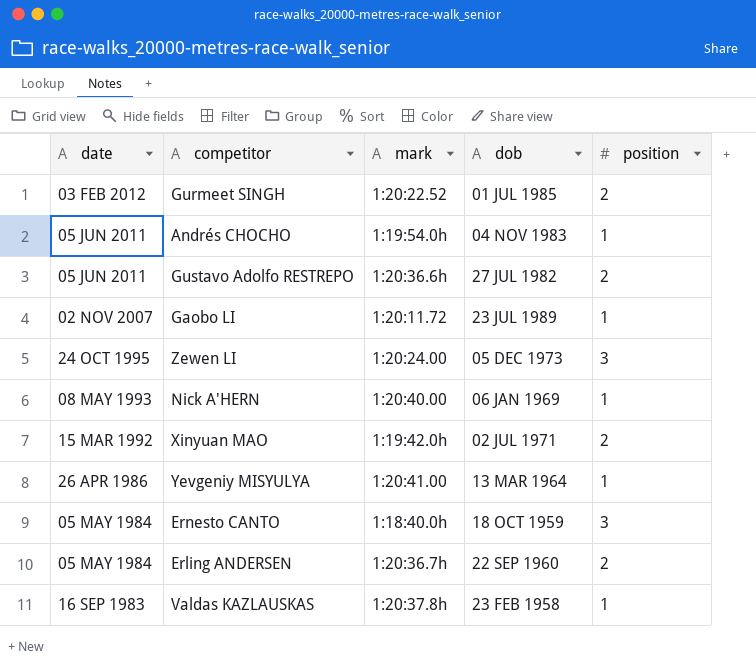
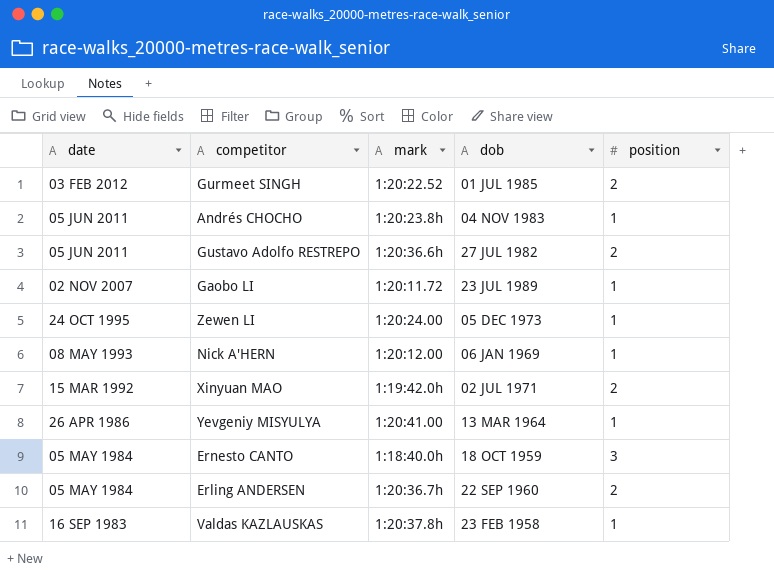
Andrés CHOCHO | mark: 1:19:54.0h -> 1:20:23.8h
Zewen LI | position: 3 -> 1
Nick A'HERN | mark: 1:20:40.00 -> 1:20:12.00

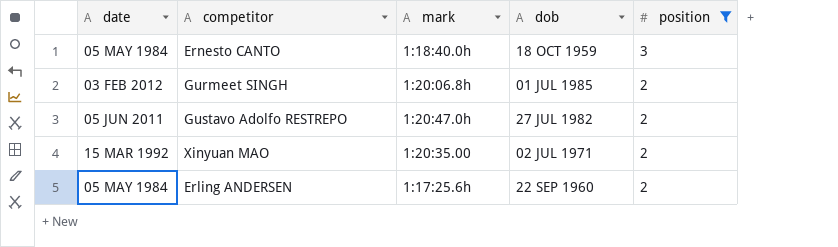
filter: none -> position != 1
row order: date descending -> position descending
Gurmeet SINGH | mark: 1:20:22.52 -> 1:20:06.8h
Gustavo Adolfo RESTREPO | mark: 1:20:36.6h -> 1:20:47.0h
Xinyuan MAO | mark: 1:19:42.0h -> 1:20:35.00
Erling ANDERSEN | mark: 1:20:36.7h -> 1:17:25.6h

